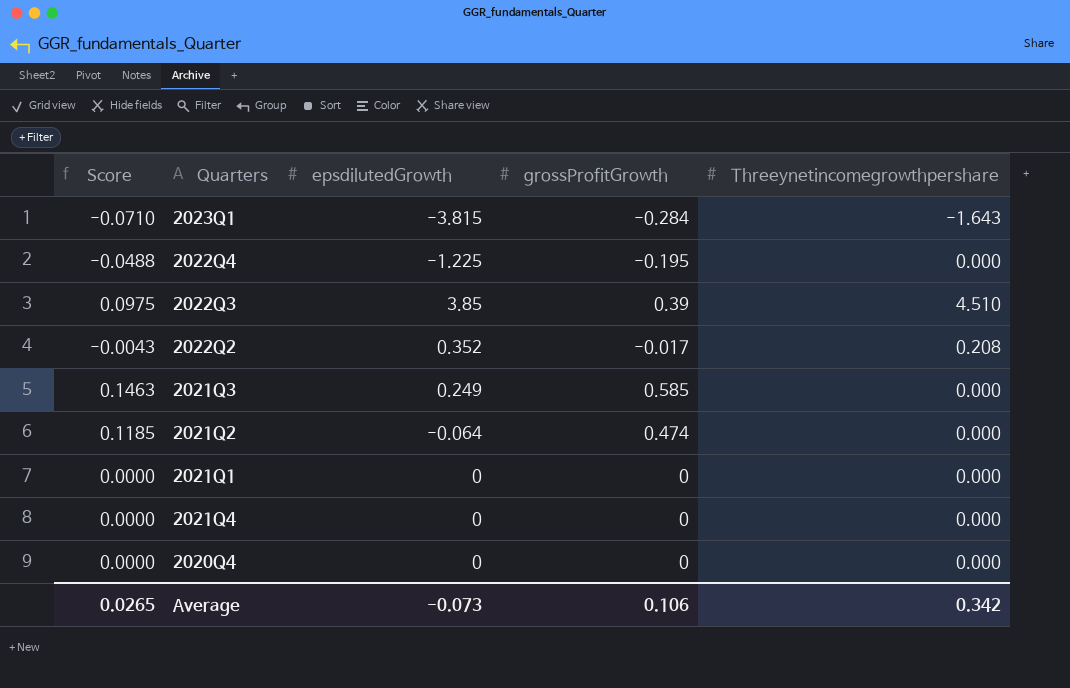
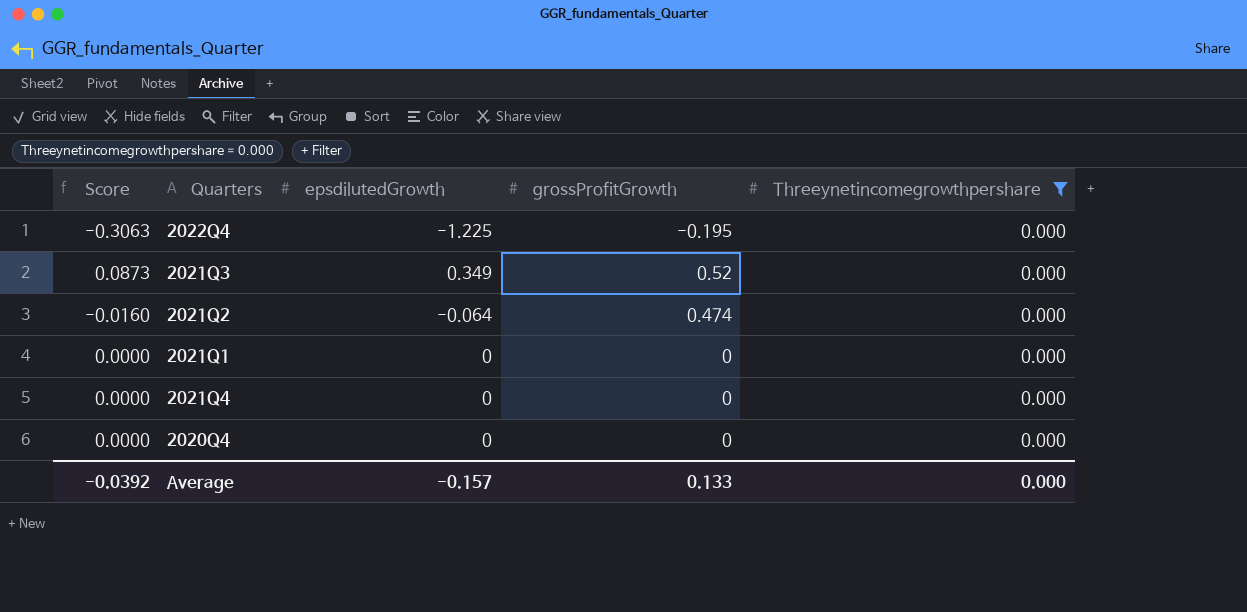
filter: none -> Threeynetincomegrowthpershare = 0.000
column Score | formula: [grossProfitGrowth] * 0.25 -> [epsdilutedGrowth] * 0.25
2021Q3 | epsdilutedGrowth: 0.249 -> 0.349
2021Q3 | grossProfitGrowth: 0.585 -> 0.52
Average | Score: 0.0265 -> -0.0392
Average | epsdilutedGrowth: -0.073 -> -0.157
Average | grossProfitGrowth: 0.106 -> 0.133
Average | Threeynetincomegrowthpershare: 0.342 -> 0.000

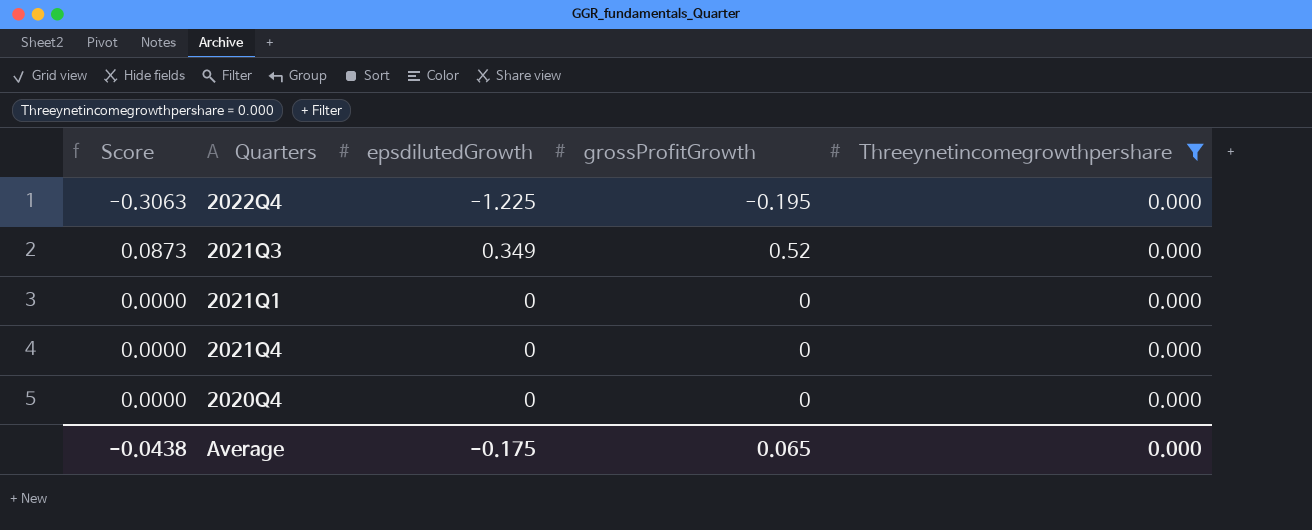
row 2021Q2: -0.0160 | -0.064 | 0.474 | 0.000 -> none
Average | Score: -0.0392 -> -0.0438
Average | epsdilutedGrowth: -0.157 -> -0.175
Average | grossProfitGrowth: 0.133 -> 0.065

